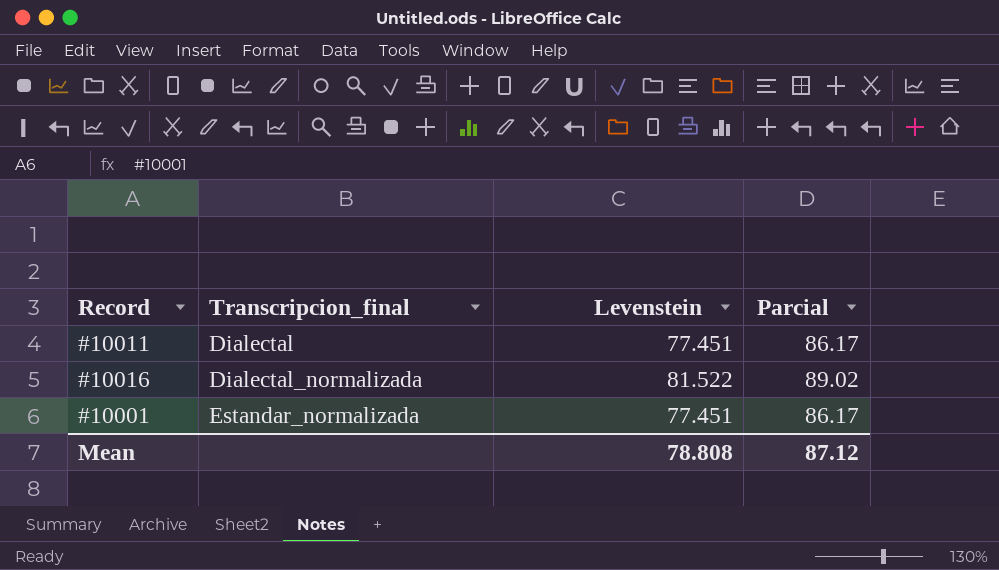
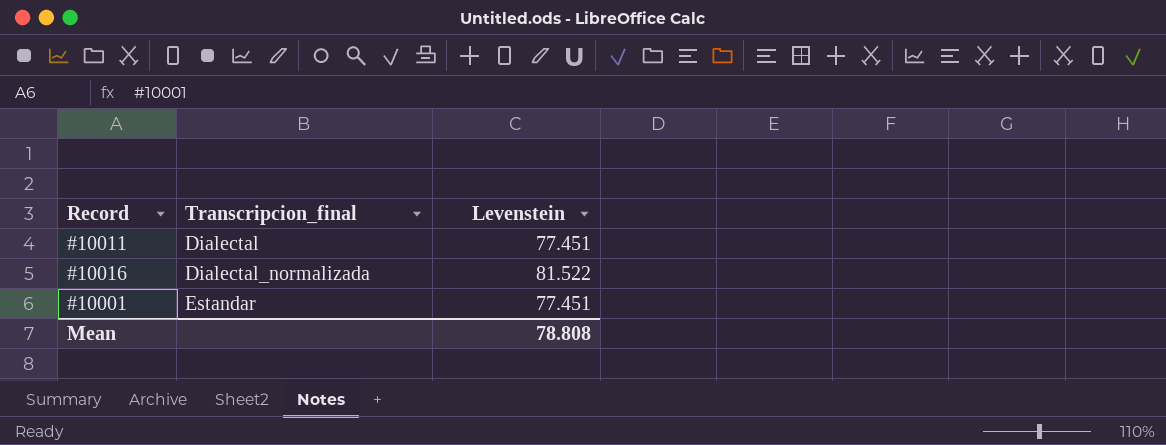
column Parcial | position: 4 -> none
#10001 | Transcripcion_final: Estandar_normalizada -> Estandar

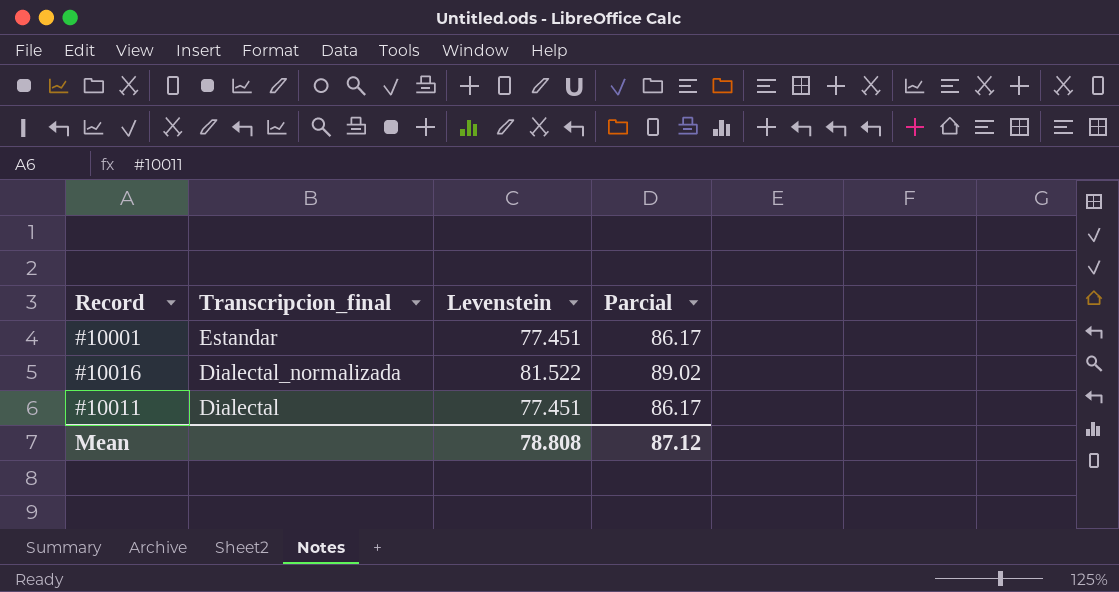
row order: Transcripcion_final ascending -> Transcripcion_final descending
column Parcial | position: none -> 4

